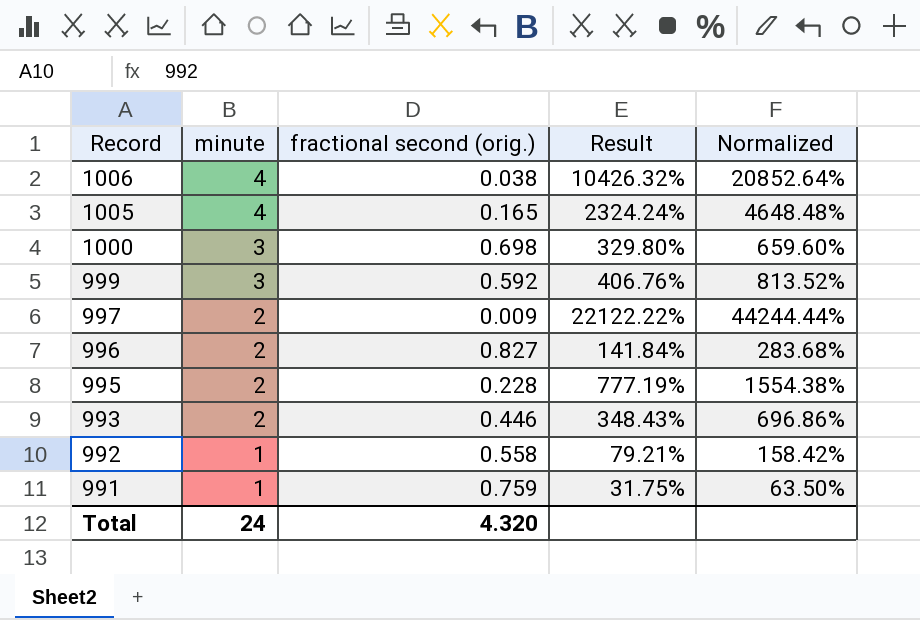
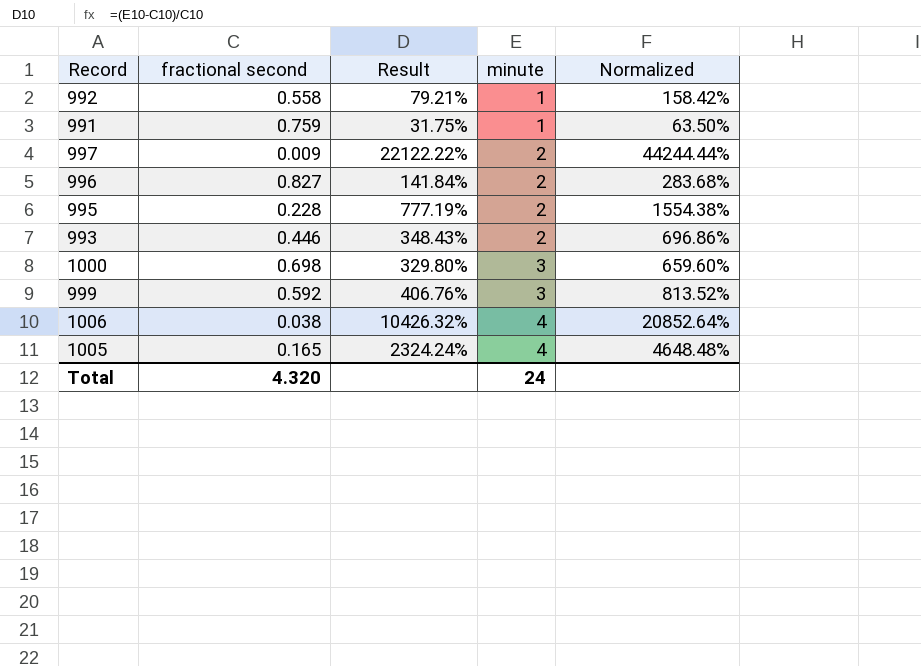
row order: Record descending -> minute ascending
column name: fractional second (orig.) -> fractional second
column minute | position: 2 -> 4

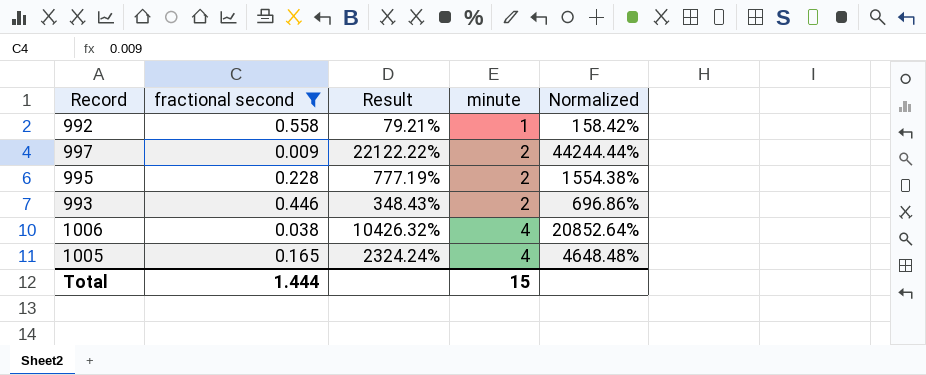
filter: none -> fractional second <= 0.558
Total | fractional second: 4.320 -> 1.444
Total | minute: 24 -> 15

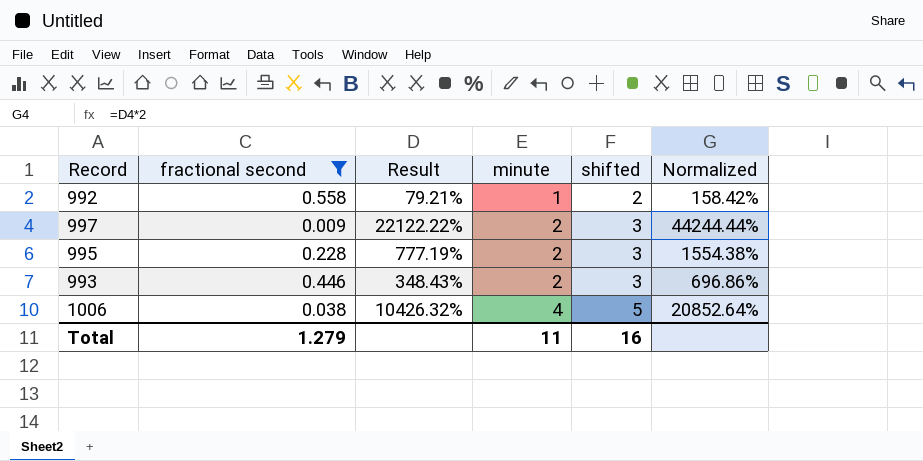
column shifted | formula: none -> [minute] + 1
row 1005: 0.165 | 2324.24% | 4 | 4648.48% -> none
Total | fractional second: 1.444 -> 1.279
Total | minute: 15 -> 11

